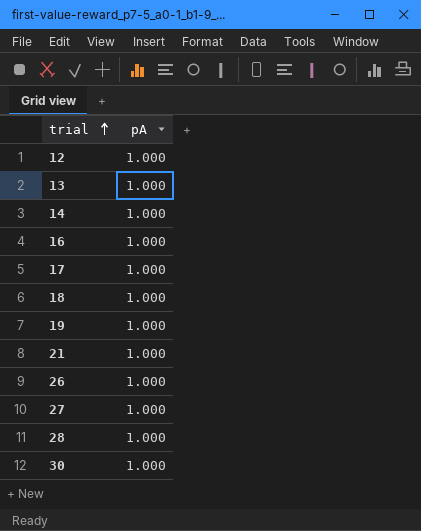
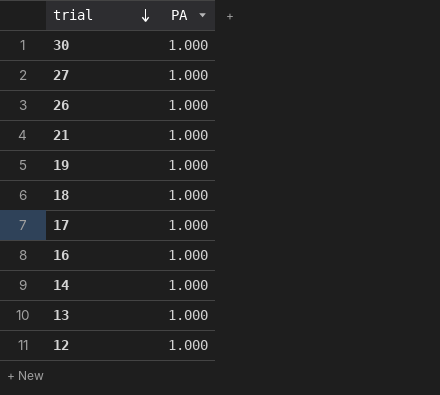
row order: trial ascending -> trial descending
column name: pA -> PA
row 28: 1.000 -> none

